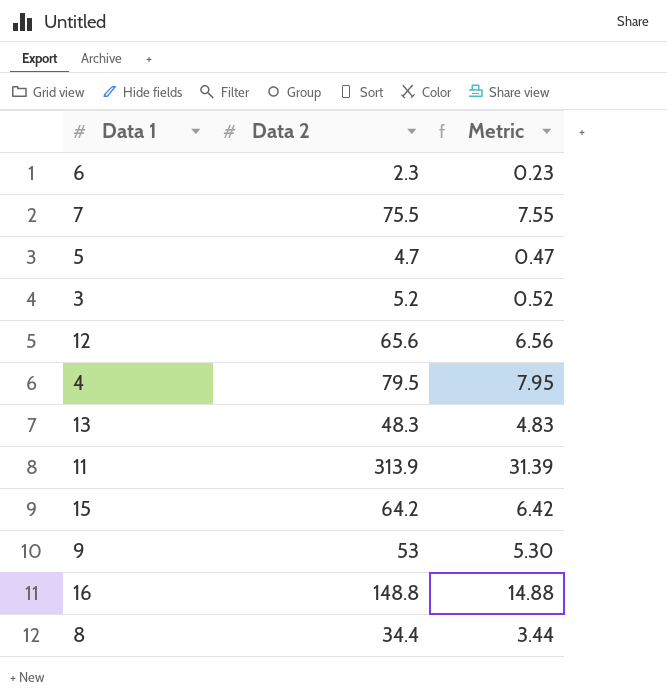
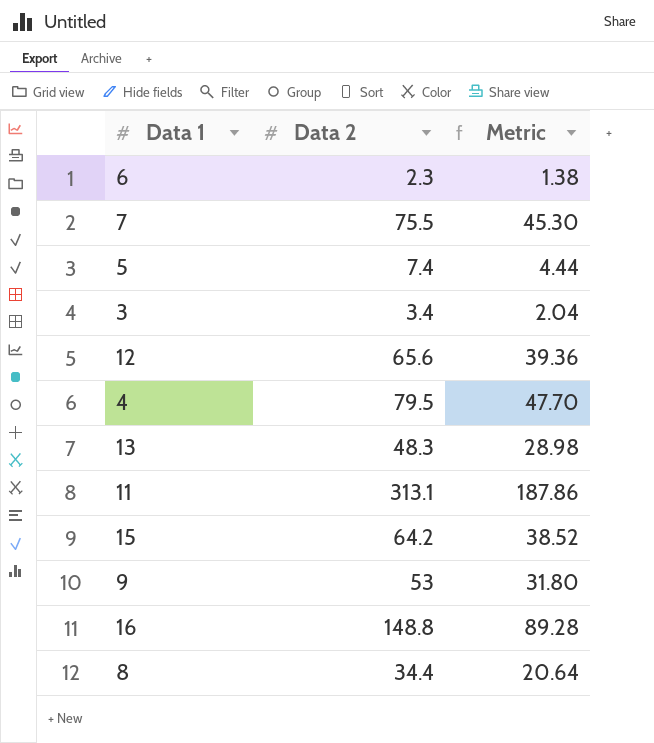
column Metric | formula: [Data 2] * 0.1 -> [Data 2] * 0.6
5 | Data 2: 4.7 -> 7.4
3 | Data 2: 5.2 -> 3.4
11 | Data 2: 313.9 -> 313.1

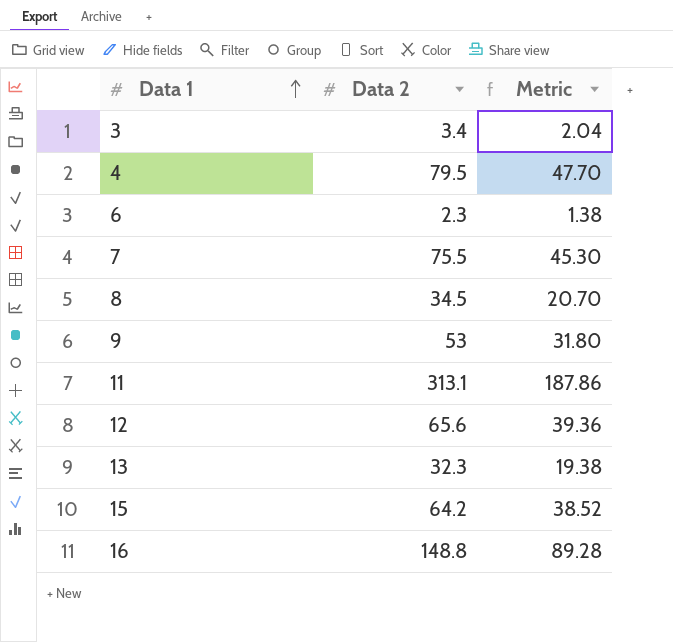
row order: none -> Data 1 ascending
row 5: 7.4 | 4.44 -> none
8 | Data 2: 34.4 -> 34.5
8 | Metric: 20.64 -> 20.70
13 | Data 2: 48.3 -> 32.3
13 | Metric: 28.98 -> 19.38

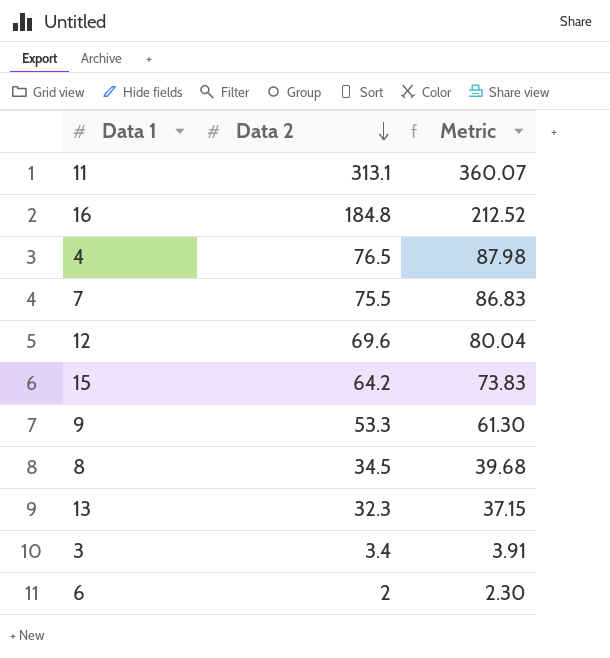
row order: Data 1 ascending -> Data 2 descending
column Metric | formula: [Data 2] * 0.6 -> [Data 2] * 1.15
16 | Data 2: 148.8 -> 184.8
4 | Data 2: 79.5 -> 76.5
12 | Data 2: 65.6 -> 69.6
9 | Data 2: 53 -> 53.3
6 | Data 2: 2.3 -> 2

